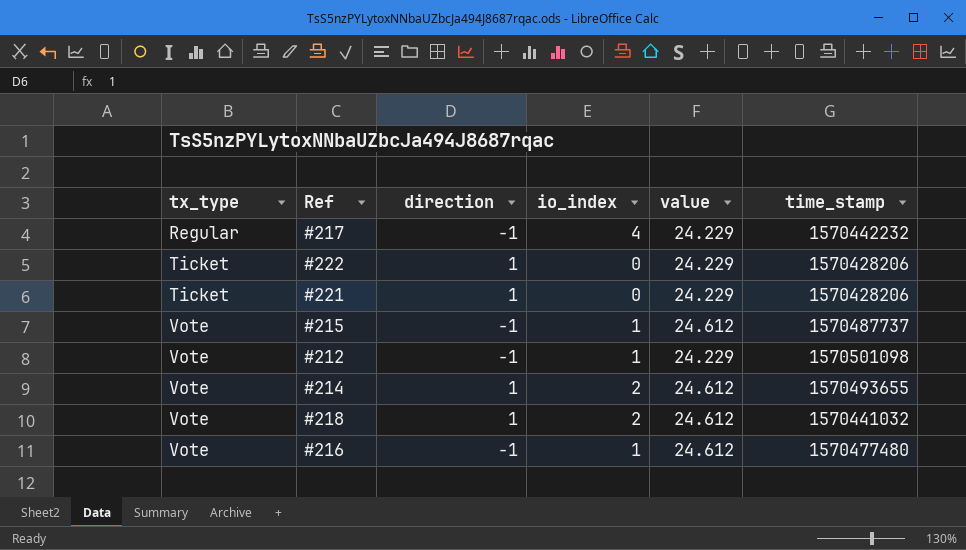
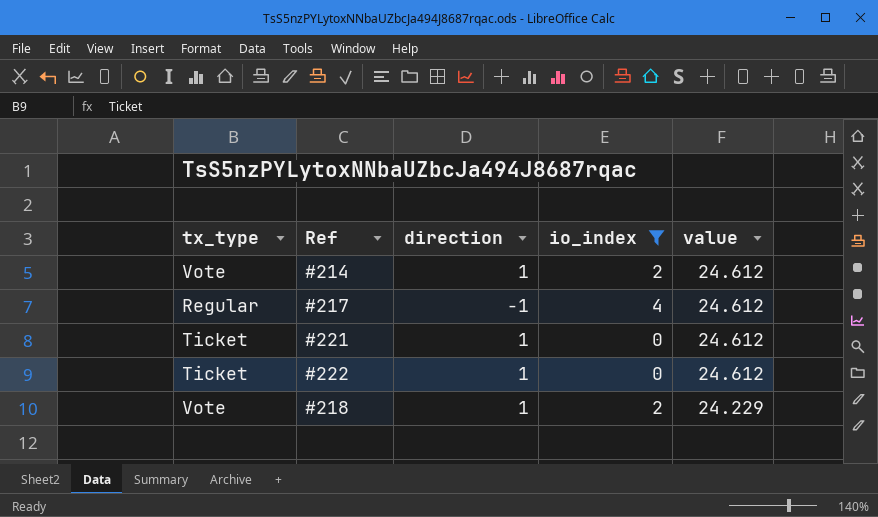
filter: none -> io_index != 1
row order: tx_type ascending -> value descending
column time_stamp | position: 6 -> none
#217 | value: 24.229 -> 24.612
#221 | value: 24.229 -> 24.612
#222 | value: 24.229 -> 24.612
#218 | value: 24.612 -> 24.229

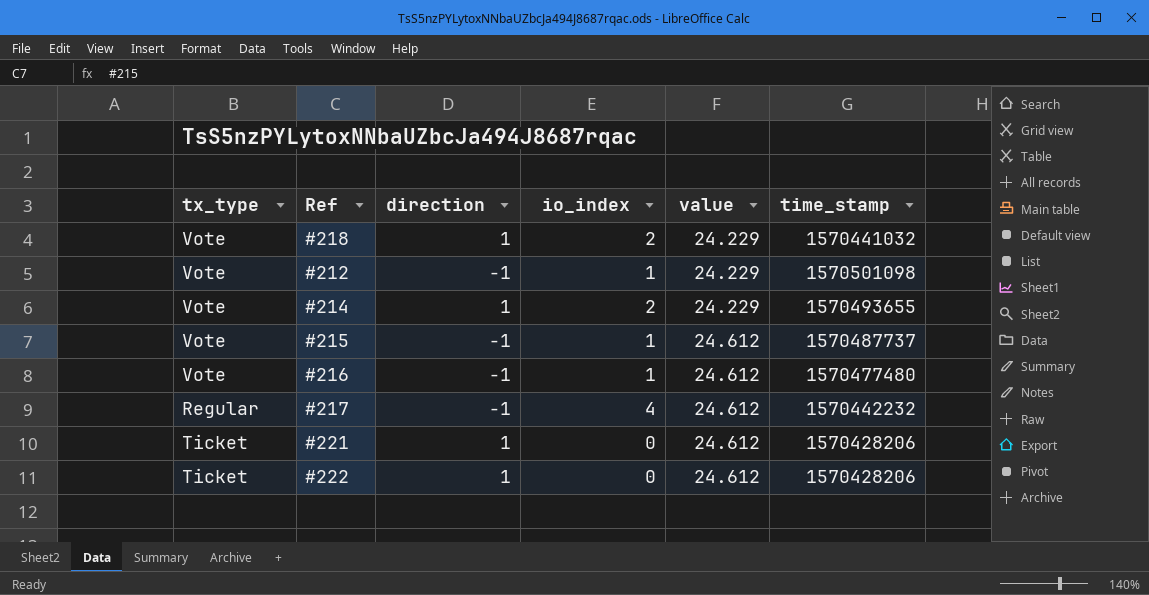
filter: io_index != 1 -> none
row order: value descending -> value ascending
column time_stamp | position: none -> 6
#214 | value: 24.612 -> 24.229

